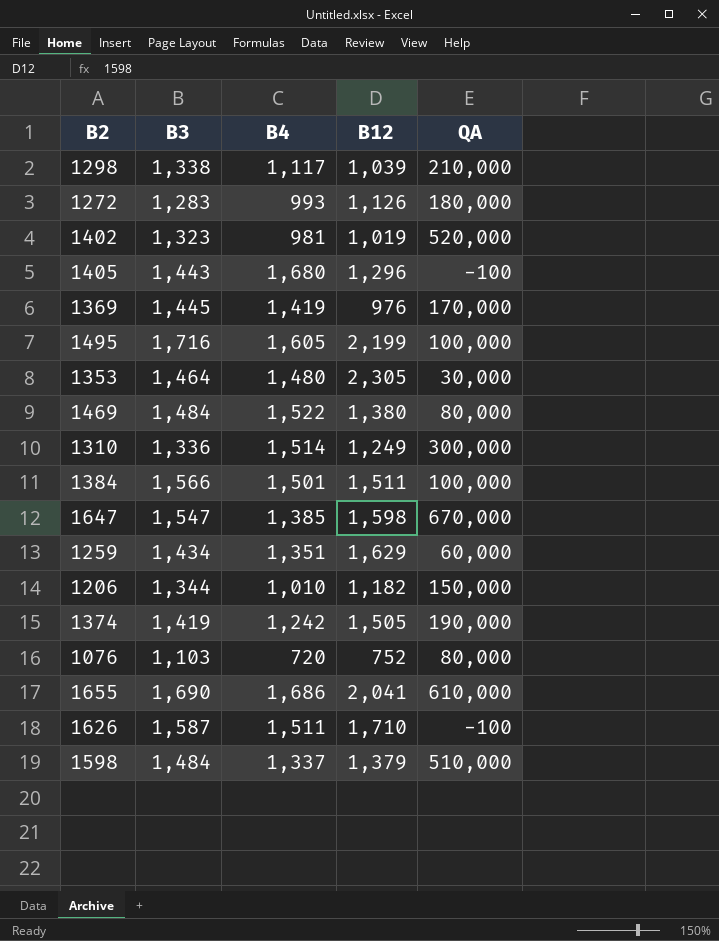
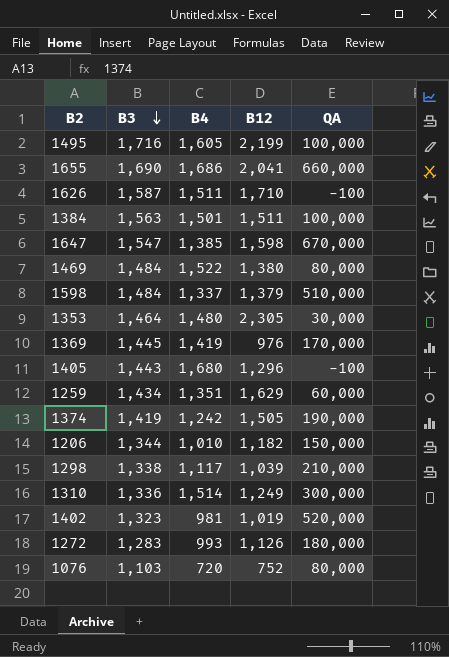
row order: none -> B3 descending
1655 | QA: 610,000 -> 660,000
1384 | B3: 1,566 -> 1,563

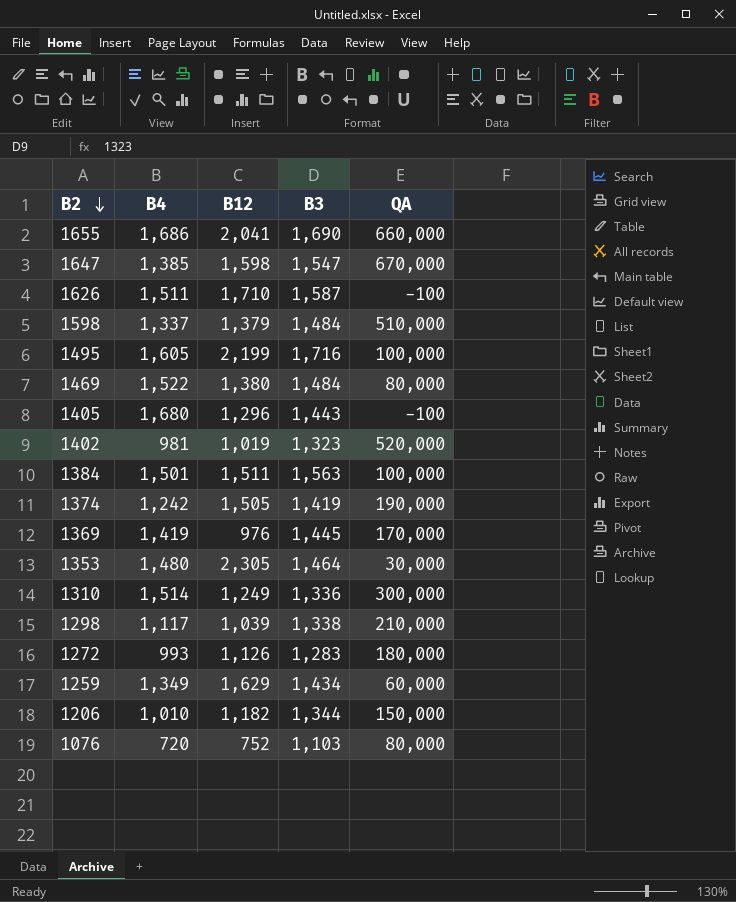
row order: B3 descending -> B2 descending
column B3 | position: 2 -> 4
1259 | B4: 1,351 -> 1,349

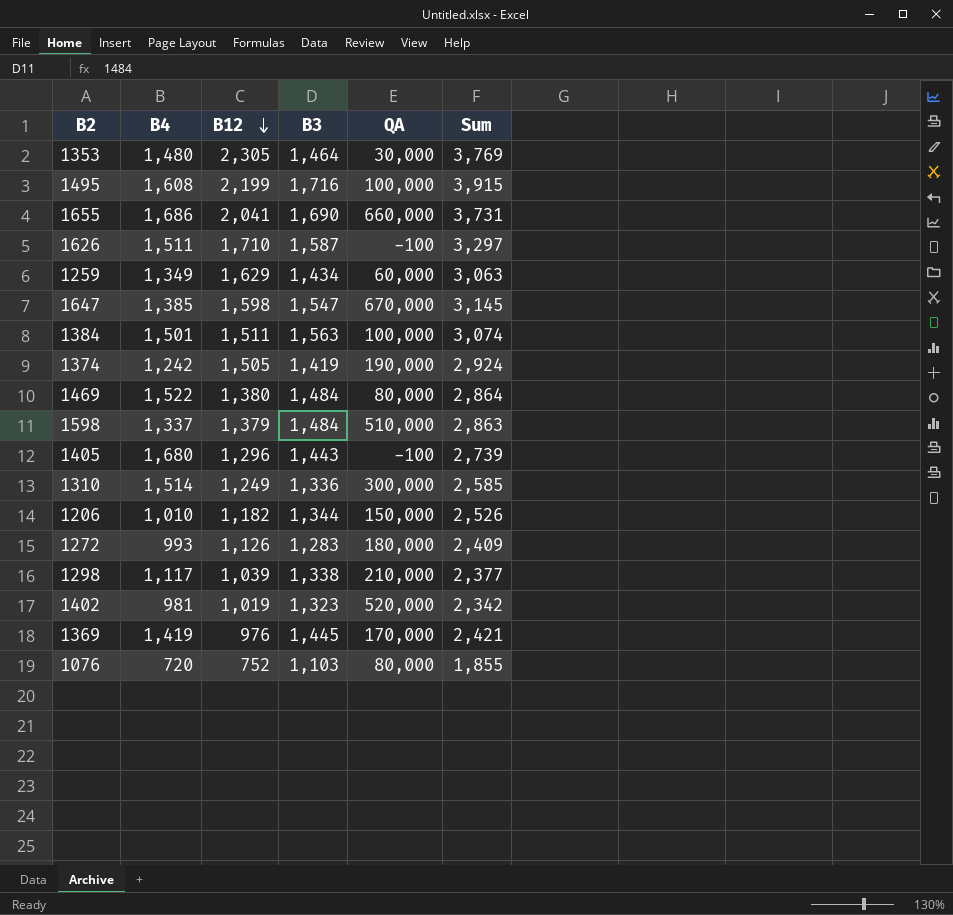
row order: B2 descending -> B12 descending
column Sum | formula: none -> [B12] + [B3]
1495 | B4: 1,605 -> 1,608

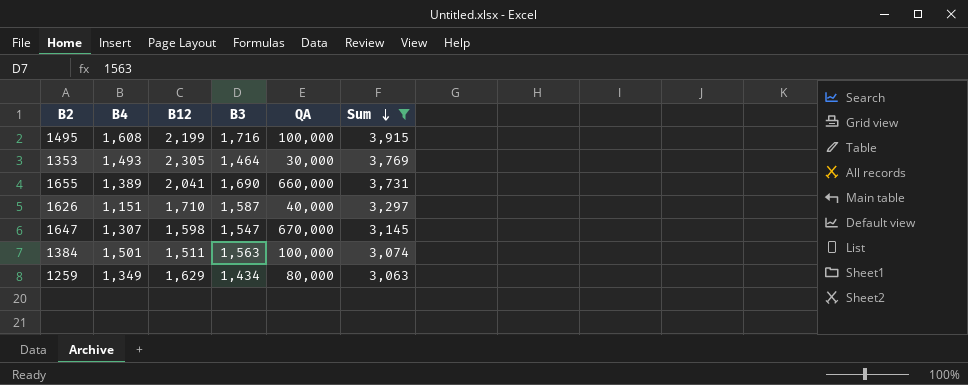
filter: none -> Sum >= 3,063
row order: B12 descending -> Sum descending
1353 | B4: 1,480 -> 1,493
1655 | B4: 1,686 -> 1,389
1626 | B4: 1,511 -> 1,151
1626 | QA: -100 -> 40,000
1647 | B4: 1,385 -> 1,307
1259 | QA: 60,000 -> 80,000

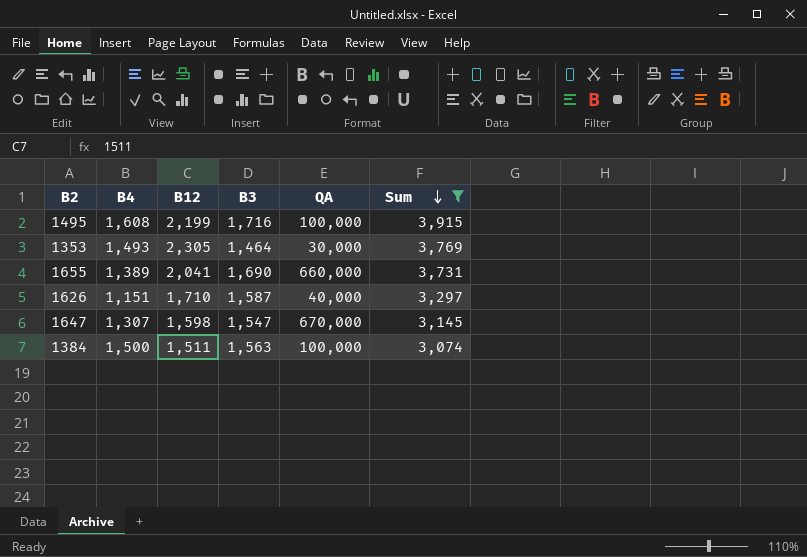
row 1259: 1,349 | 1,629 | 1,434 | 80,000 | 3,063 -> none
1384 | B4: 1,501 -> 1,500

